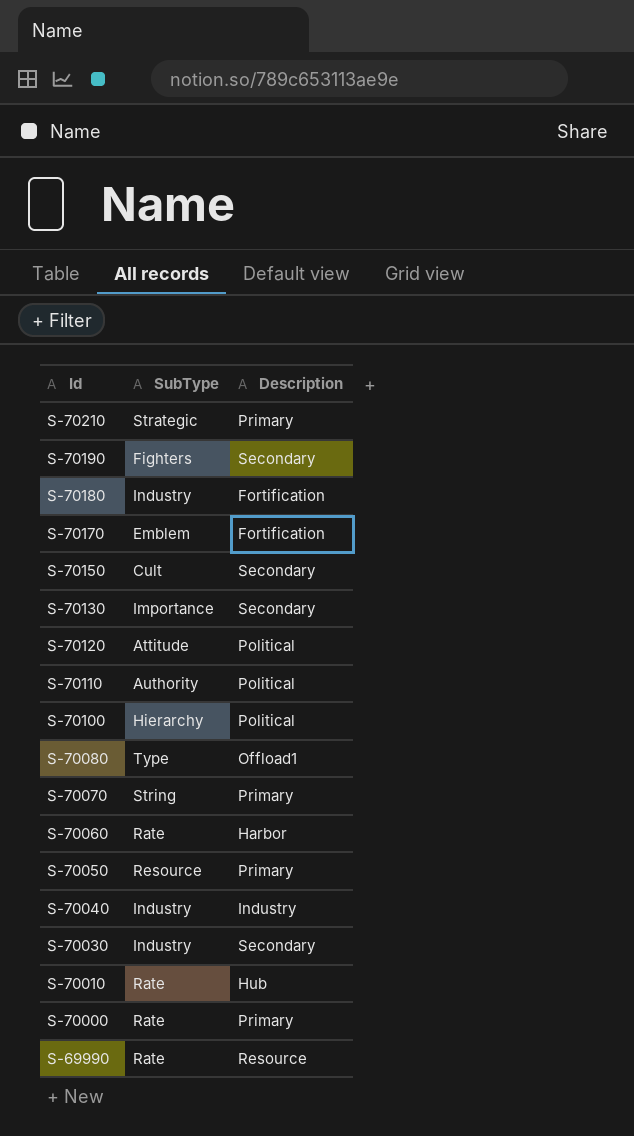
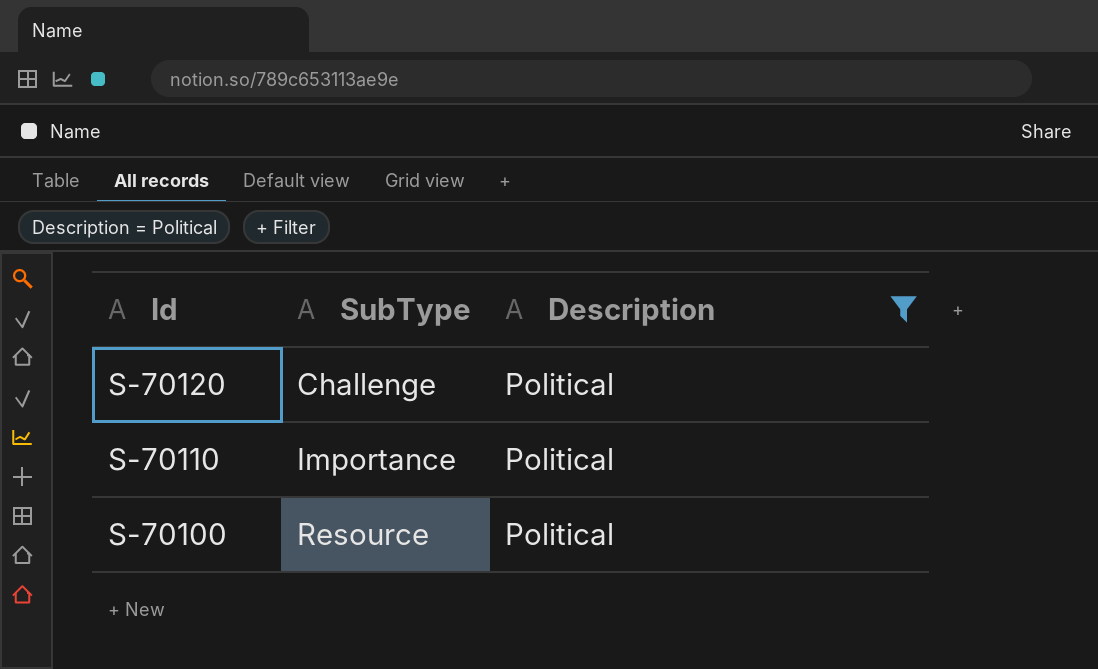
filter: none -> Description = Political
S-70120 | SubType: Attitude -> Challenge
S-70110 | SubType: Authority -> Importance
S-70100 | SubType: Hierarchy -> Resource

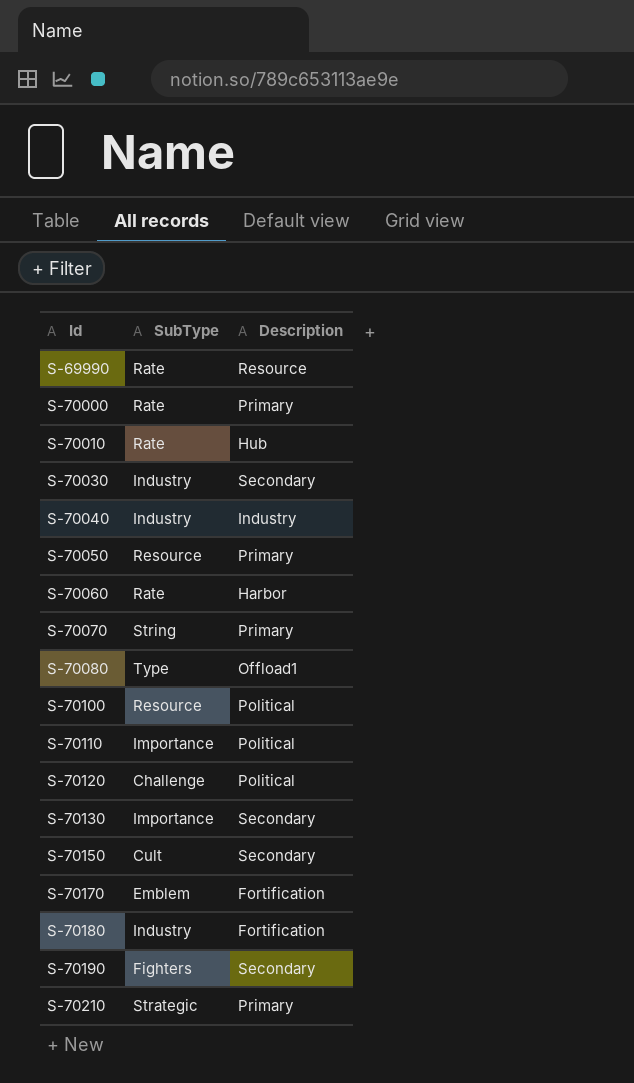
filter: Description = Political -> none
row order: Id descending -> Id ascending

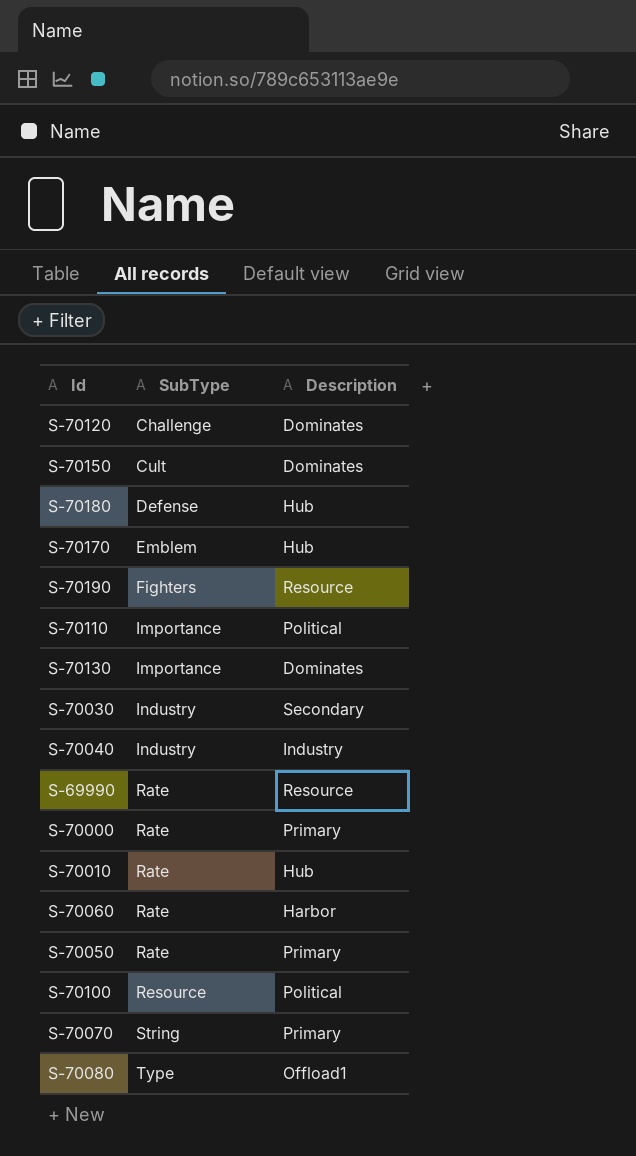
row order: Id ascending -> SubType ascending
row S-70210: Strategic | Primary -> none
S-70120 | Description: Political -> Dominates
S-70150 | Description: Secondary -> Dominates
S-70180 | SubType: Industry -> Defense
S-70180 | Description: Fortification -> Hub
S-70170 | Description: Fortification -> Hub
S-70190 | Description: Secondary -> Resource
S-70130 | Description: Secondary -> Dominates
S-70050 | SubType: Resource -> Rate

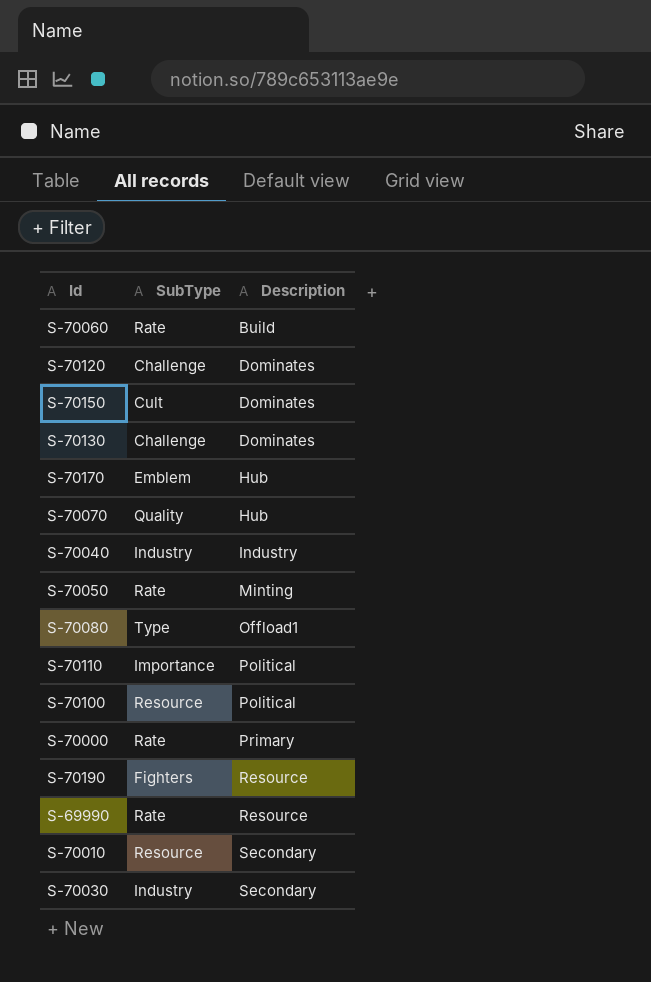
row order: SubType ascending -> Description ascending
row S-70180: Defense | Hub -> none
S-70060 | Description: Harbor -> Build
S-70130 | SubType: Importance -> Challenge
S-70070 | SubType: String -> Quality
S-70070 | Description: Primary -> Hub
S-70050 | Description: Primary -> Minting
S-70010 | SubType: Rate -> Resource
S-70010 | Description: Hub -> Secondary

